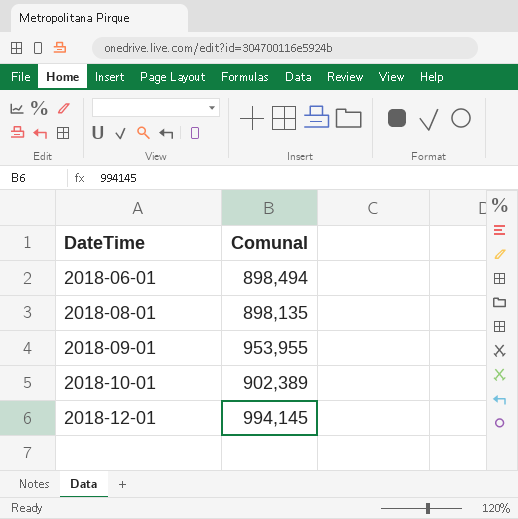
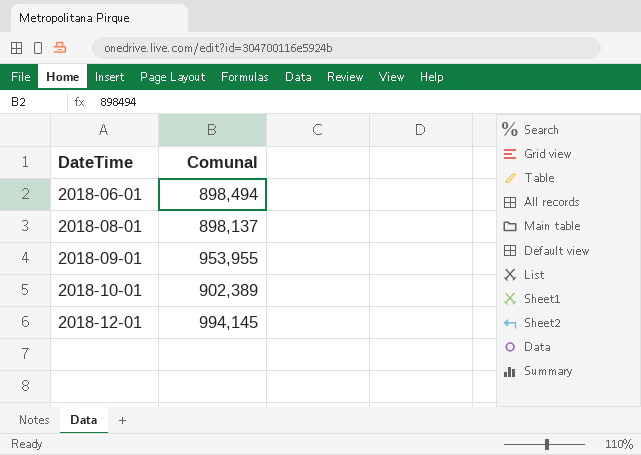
2018-08-01 | Comunal: 898,135 -> 898,137

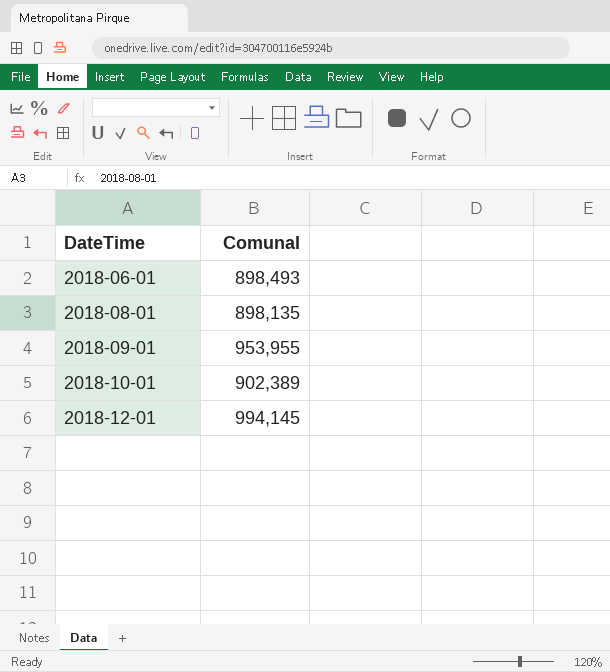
2018-06-01 | Comunal: 898,494 -> 898,493
2018-08-01 | Comunal: 898,137 -> 898,135

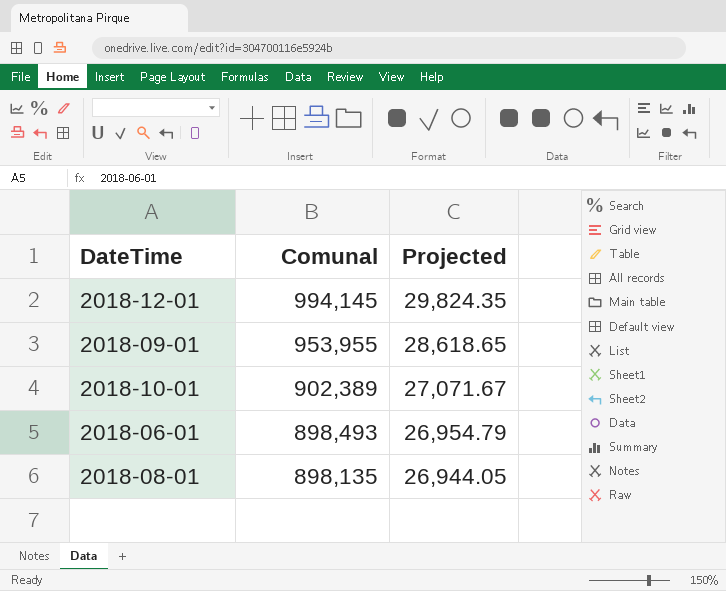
row order: DateTime ascending -> Comunal descending
column Projected | formula: none -> [Comunal] * 0.03

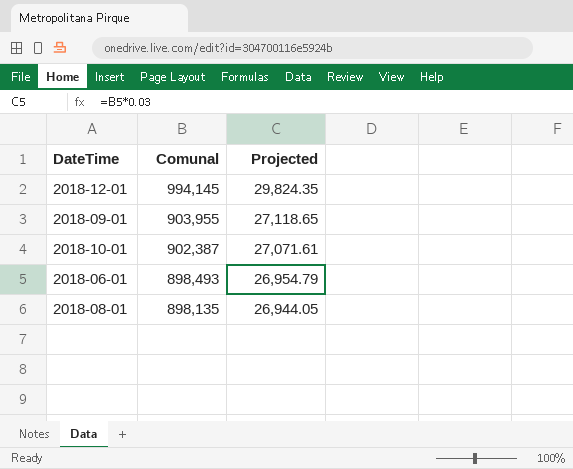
2018-09-01 | Comunal: 953,955 -> 903,955
2018-09-01 | Projected: 28,618.65 -> 27,118.65
2018-10-01 | Comunal: 902,389 -> 902,387
2018-10-01 | Projected: 27,071.67 -> 27,071.61

